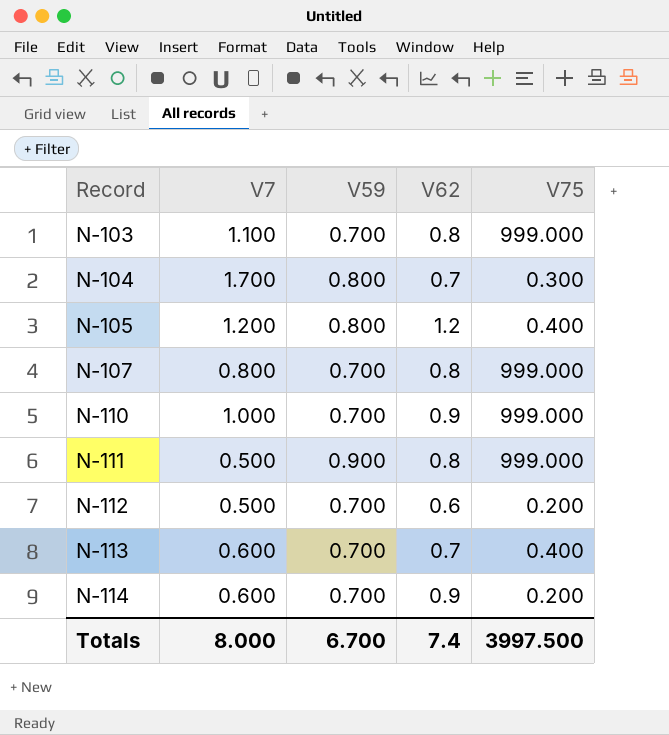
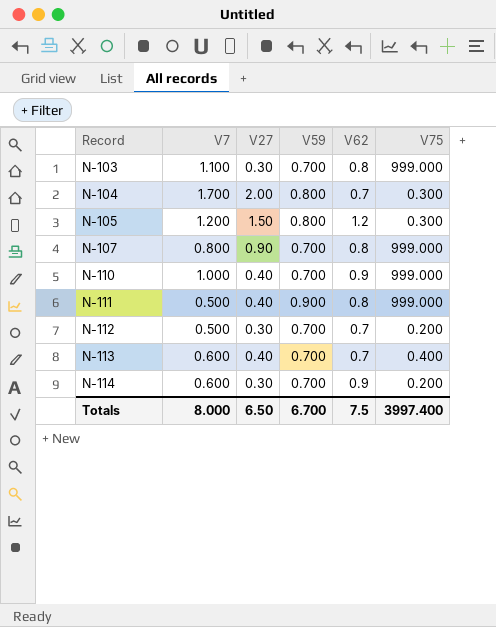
column V27 | position: none -> 3
N-105 | V75: 0.400 -> 0.300
N-112 | V62: 0.6 -> 0.7
Totals | V62: 7.4 -> 7.5
Totals | V75: 3997.500 -> 3997.400

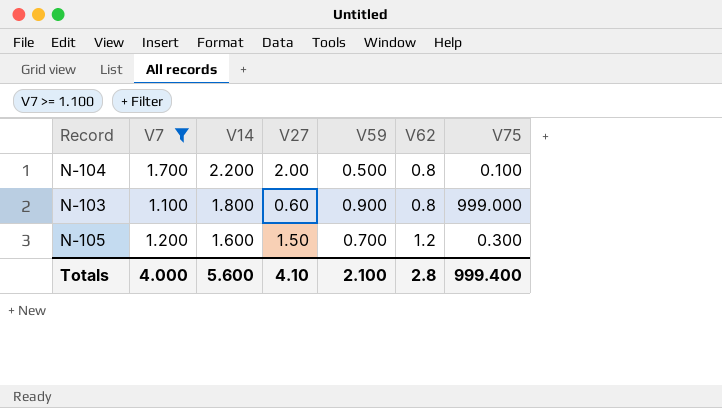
filter: none -> V7 >= 1.100
row order: Record ascending -> V14 descending
column V14 | position: none -> 3
N-104 | V59: 0.800 -> 0.500
N-104 | V62: 0.7 -> 0.8
N-104 | V75: 0.300 -> 0.100
N-103 | V27: 0.30 -> 0.60
N-103 | V59: 0.700 -> 0.900
N-105 | V59: 0.800 -> 0.700
Totals | V7: 8.000 -> 4.000
Totals | V27: 6.50 -> 4.10
Totals | V59: 6.700 -> 2.100
Totals | V62: 7.5 -> 2.8
Totals | V75: 3997.400 -> 999.400

